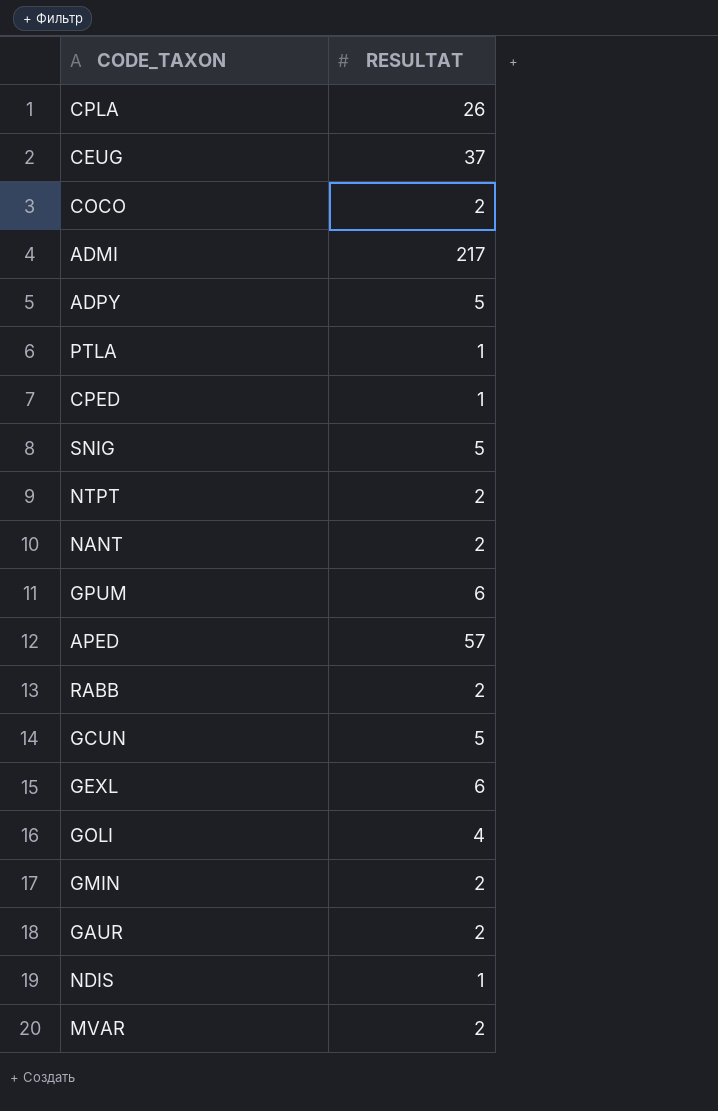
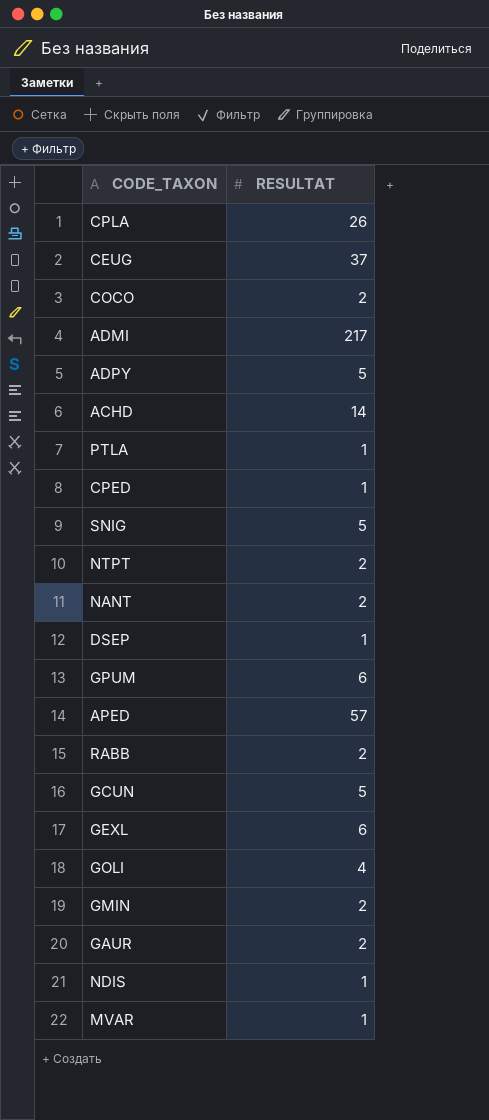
row ACHD: none -> 14
row DSEP: none -> 1
MVAR | RESULTAT: 2 -> 1

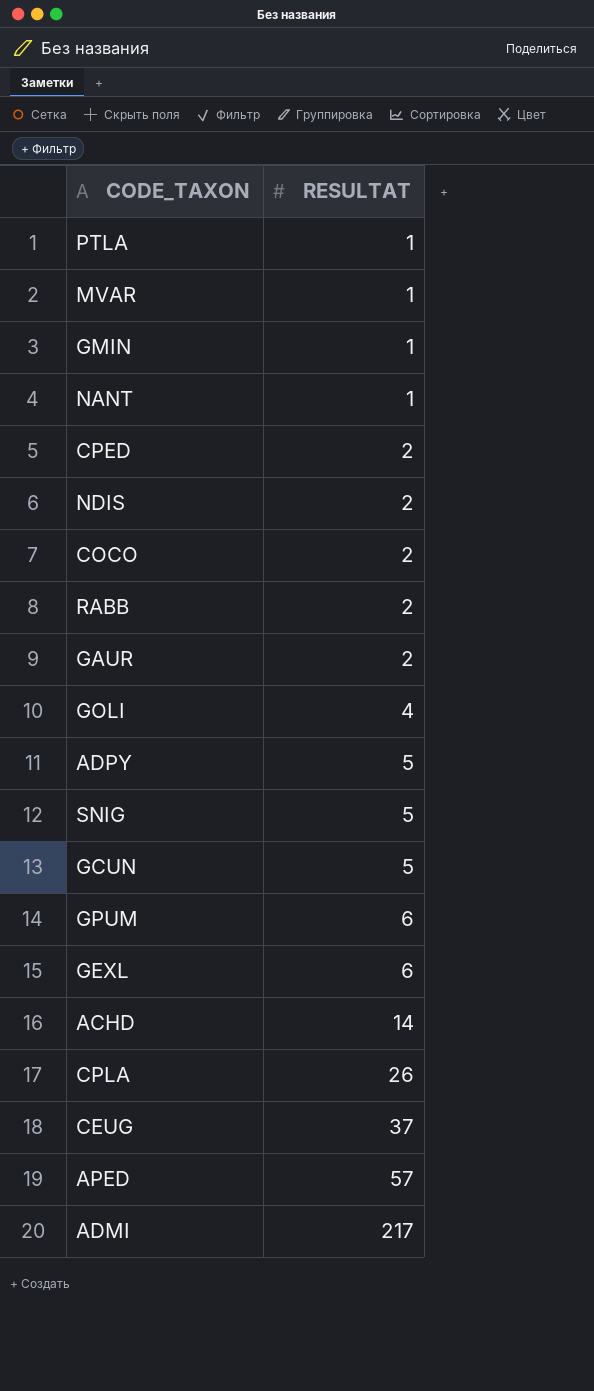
row order: none -> RESULTAT ascending
row NTPT: 2 -> none
row DSEP: 1 -> none
GMIN | RESULTAT: 2 -> 1
NANT | RESULTAT: 2 -> 1
CPED | RESULTAT: 1 -> 2
NDIS | RESULTAT: 1 -> 2

